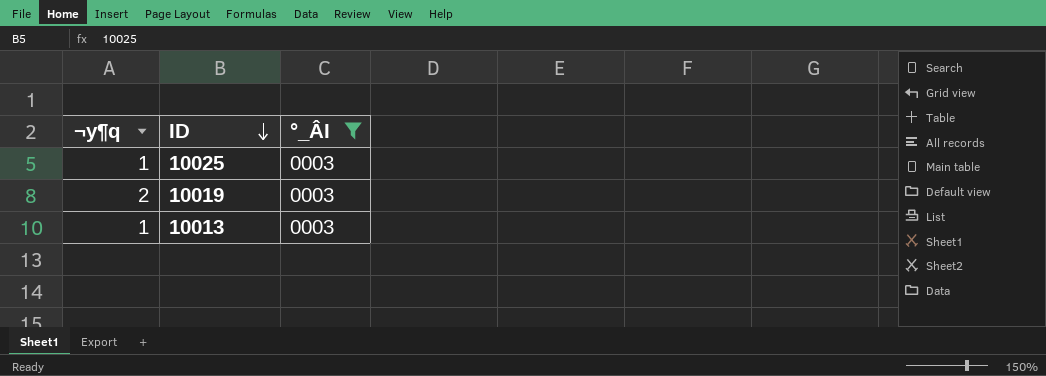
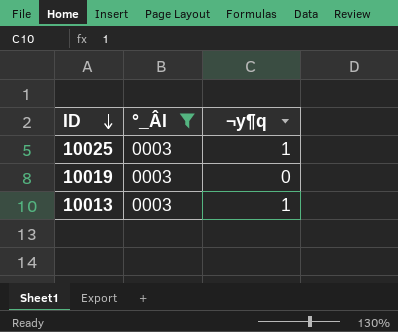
column ¬y¶q | position: 1 -> 3
10019 | ¬y¶q: 2 -> 0

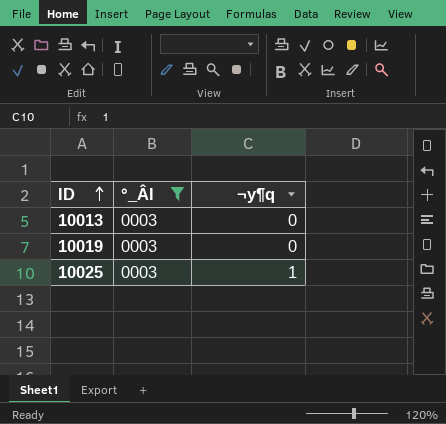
row order: ID descending -> ID ascending
10013 | ¬y¶q: 1 -> 0

